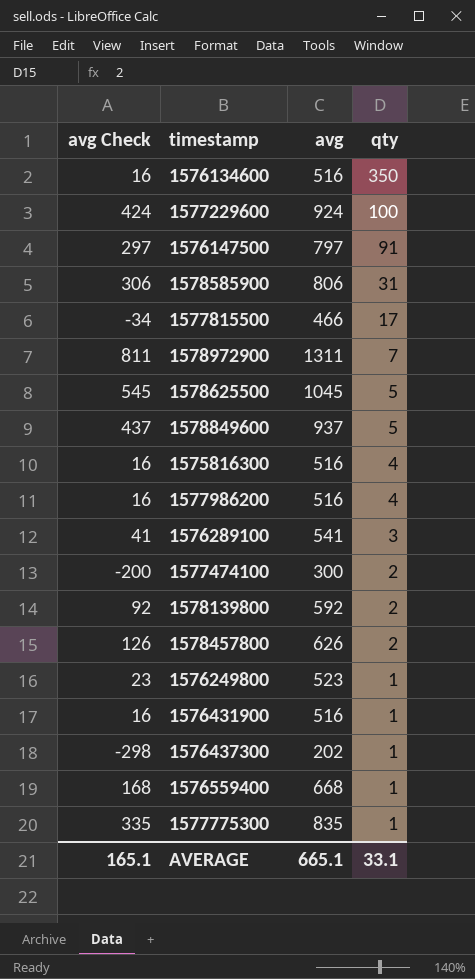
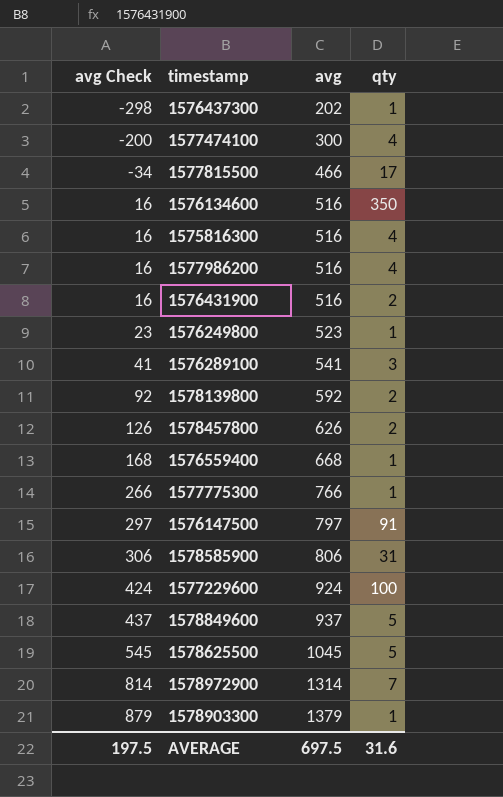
row order: qty descending -> avg Check ascending
1577474100 | qty: 2 -> 4
1576431900 | qty: 1 -> 2
1577775300 | avg Check: 335 -> 266
1577775300 | avg: 835 -> 766
1578972900 | avg Check: 811 -> 814
1578972900 | avg: 1311 -> 1314
row 1578903300: none -> 879 | 1379 | 1
AVERAGE | avg Check: 165.1 -> 197.5
AVERAGE | avg: 665.1 -> 697.5
AVERAGE | qty: 33.1 -> 31.6

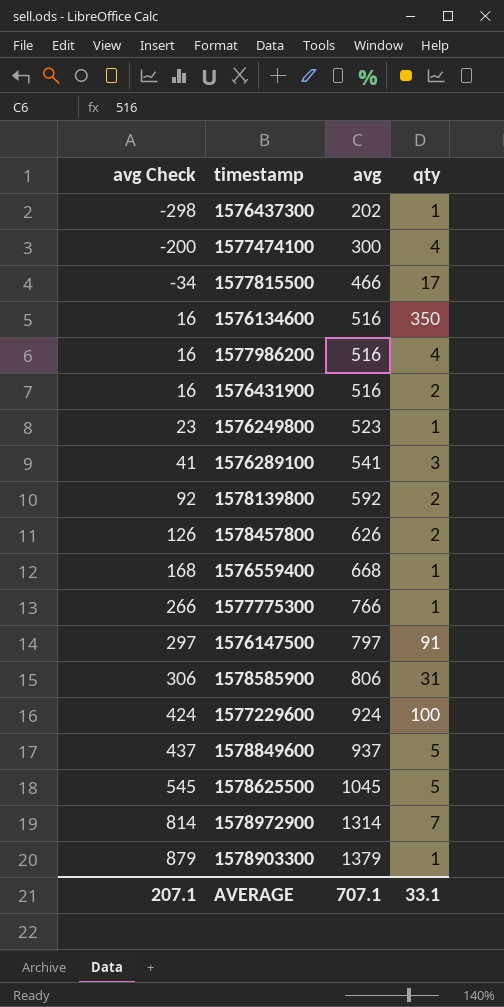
row 1575816300: 16 | 516 | 4 -> none
AVERAGE | avg Check: 197.5 -> 207.1
AVERAGE | avg: 697.5 -> 707.1
AVERAGE | qty: 31.6 -> 33.1

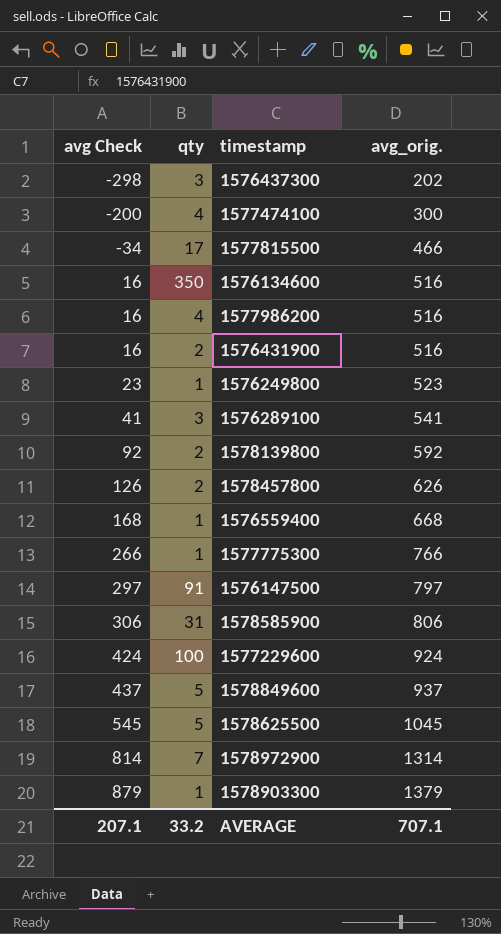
column qty | position: 4 -> 2
column name: avg -> avg_orig.
1576437300 | qty: 1 -> 3
AVERAGE | qty: 33.1 -> 33.2

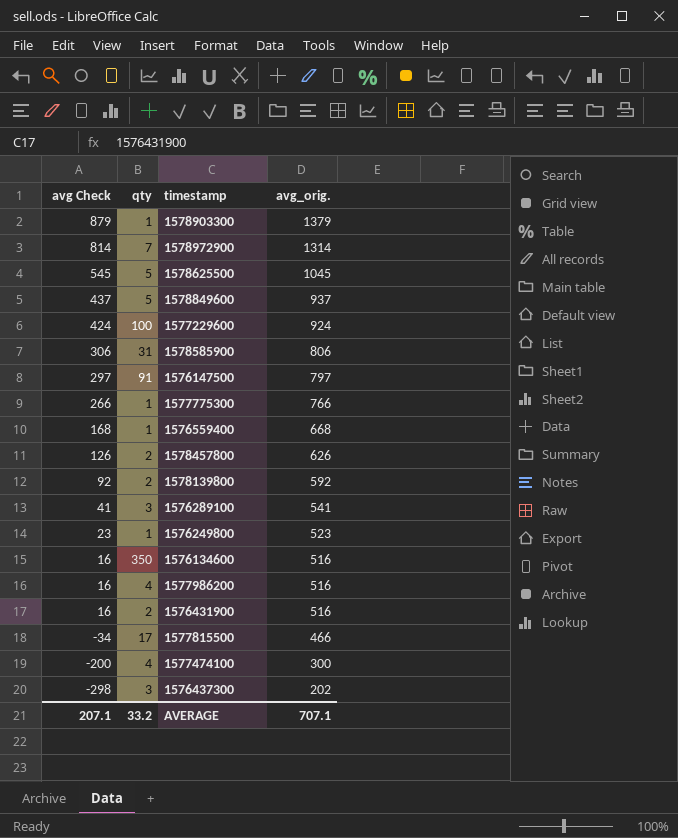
row order: avg Check ascending -> avg Check descending

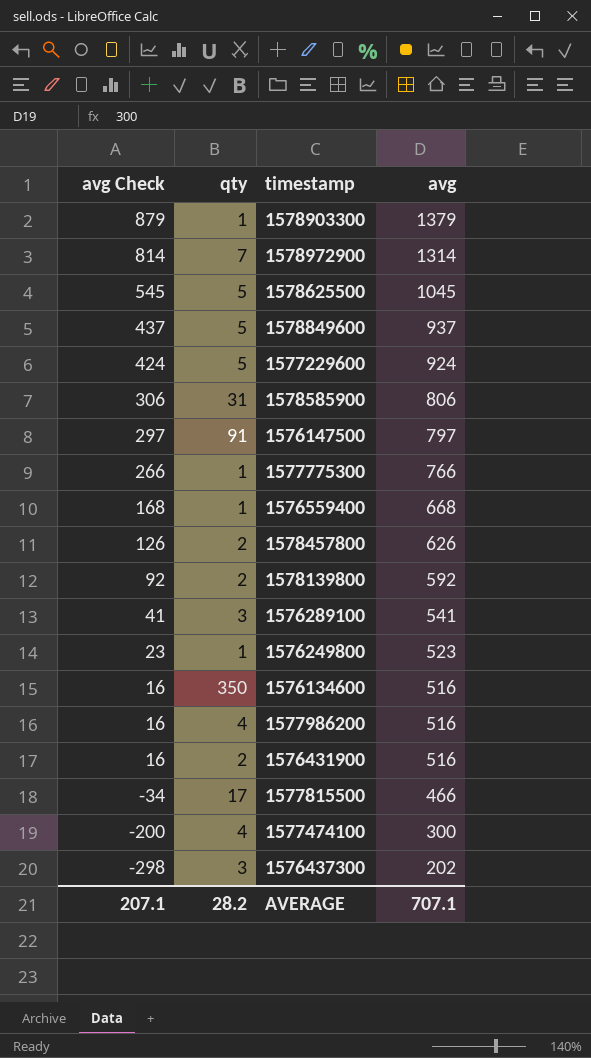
column name: avg_orig. -> avg
1577229600 | qty: 100 -> 5
AVERAGE | qty: 33.2 -> 28.2

